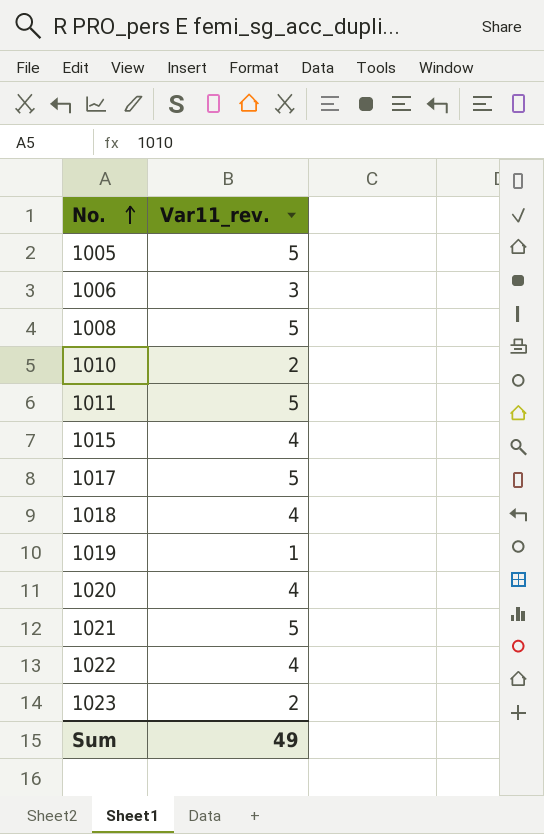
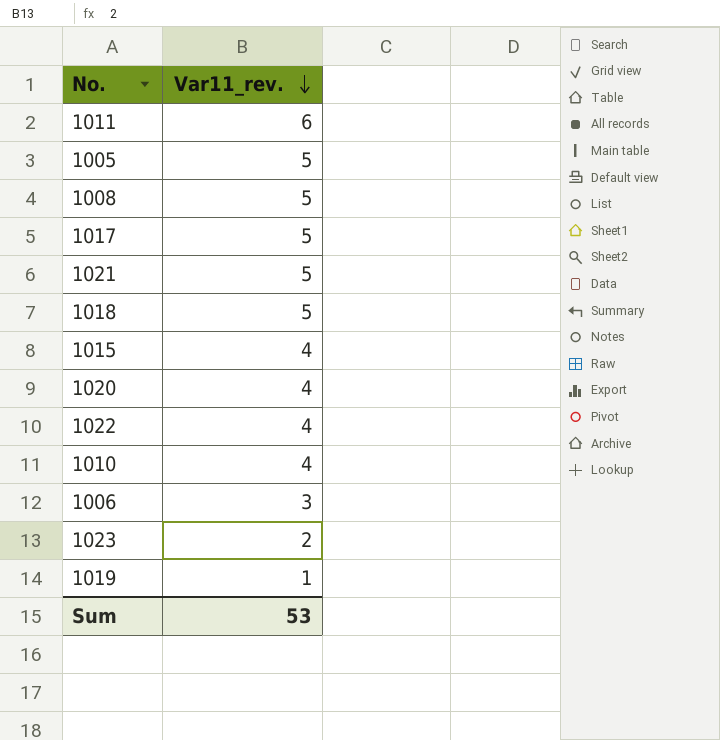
row order: No. ascending -> Var11_rev. descending
1011 | Var11_rev.: 5 -> 6
1018 | Var11_rev.: 4 -> 5
1010 | Var11_rev.: 2 -> 4
Sum | Var11_rev.: 49 -> 53

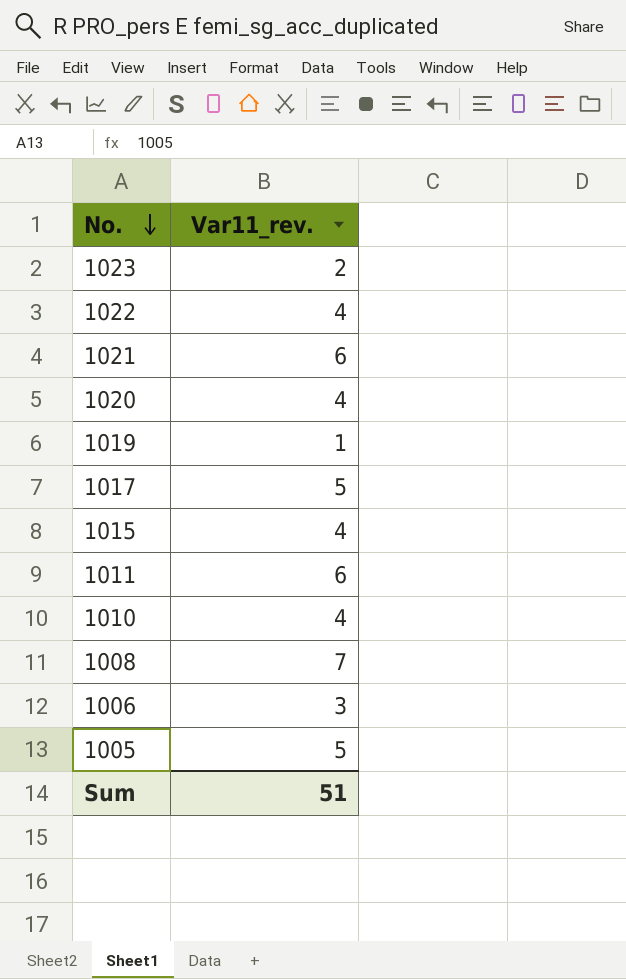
row order: Var11_rev. descending -> No. descending
row 1018: 5 -> none
1021 | Var11_rev.: 5 -> 6
1008 | Var11_rev.: 5 -> 7
Sum | Var11_rev.: 53 -> 51

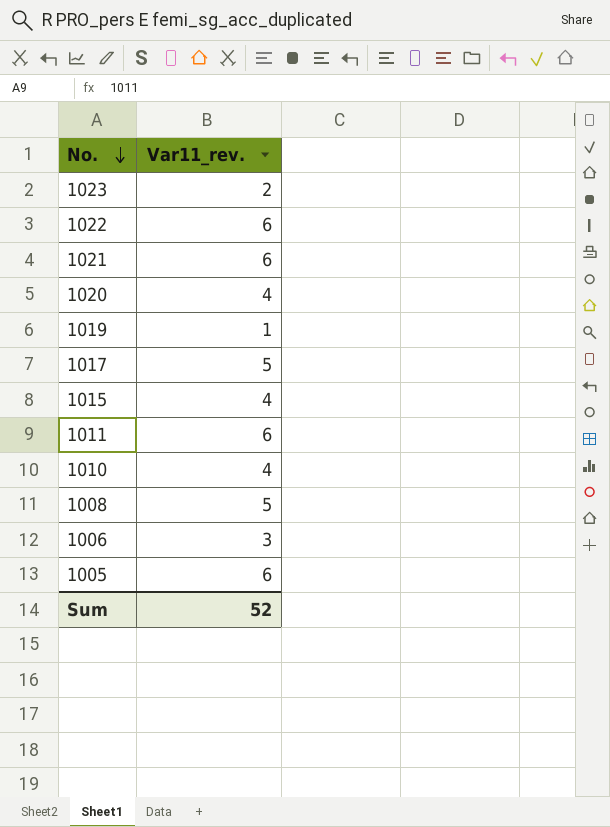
1022 | Var11_rev.: 4 -> 6
1008 | Var11_rev.: 7 -> 5
1005 | Var11_rev.: 5 -> 6
Sum | Var11_rev.: 51 -> 52

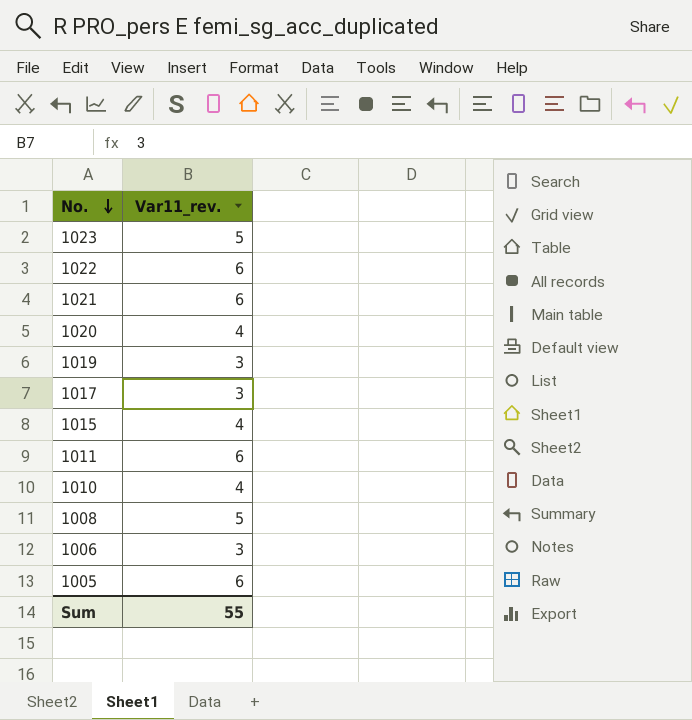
1023 | Var11_rev.: 2 -> 5
1019 | Var11_rev.: 1 -> 3
1017 | Var11_rev.: 5 -> 3
Sum | Var11_rev.: 52 -> 55

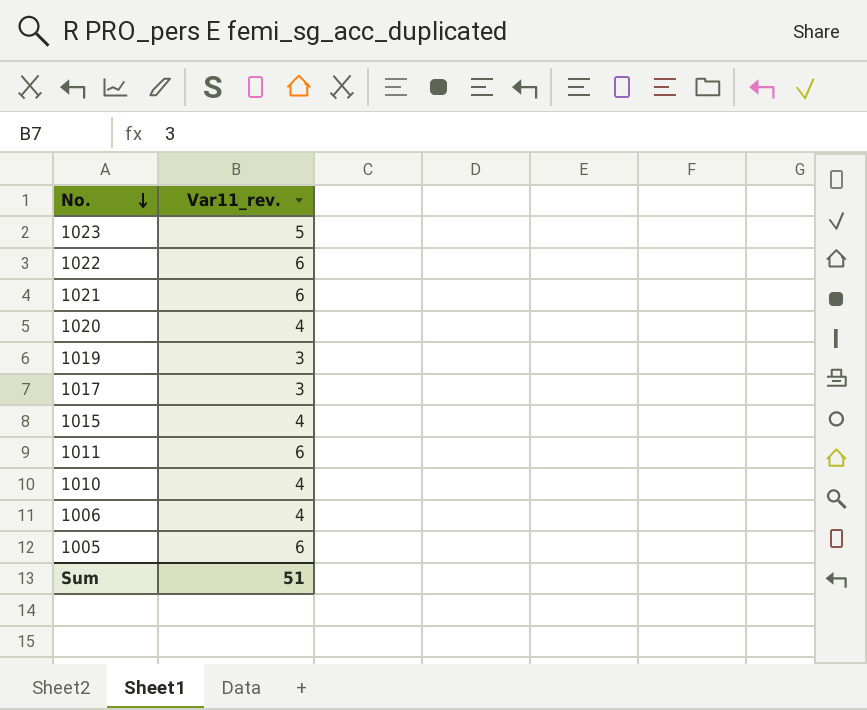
row 1008: 5 -> none
1006 | Var11_rev.: 3 -> 4
Sum | Var11_rev.: 55 -> 51

